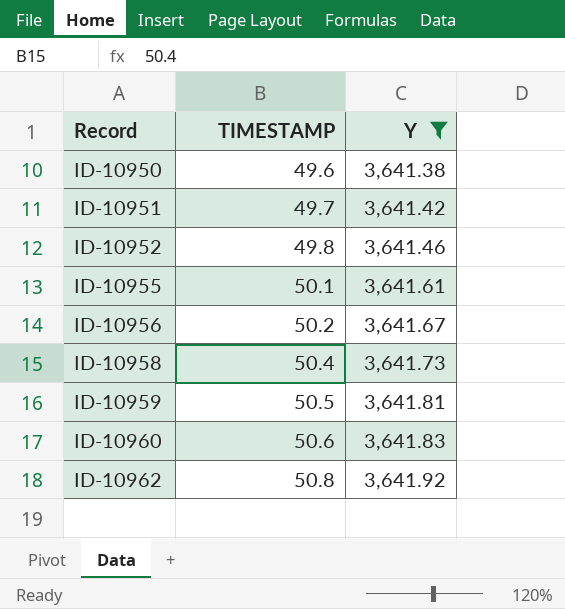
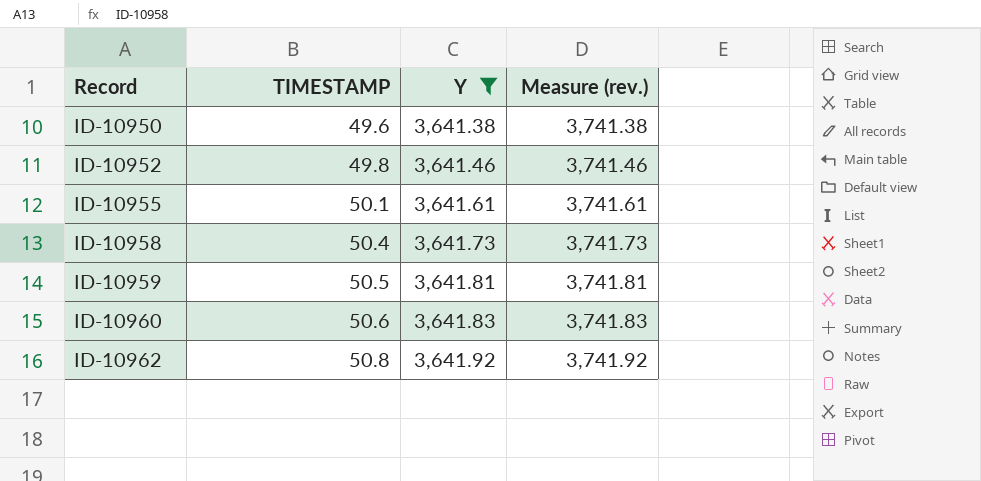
column Measure (rev.) | formula: none -> [Y] + 100
row ID-10951: 49.7 | 3,641.42 -> none
row ID-10956: 50.2 | 3,641.67 -> none

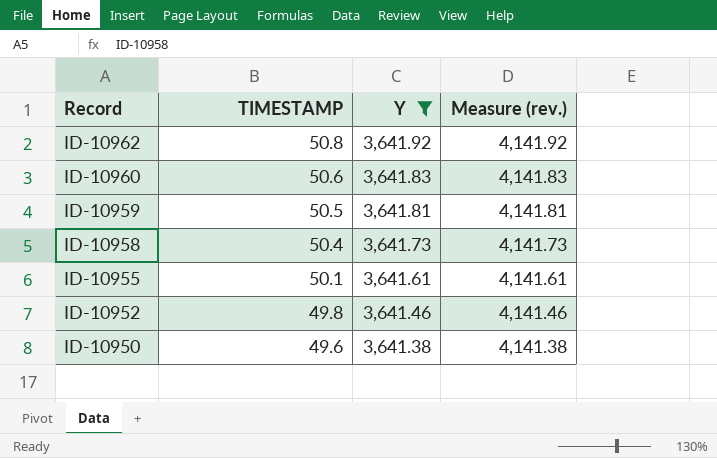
row order: Record ascending -> Record descending
column Measure (rev.) | formula: [Y] + 100 -> [Y] + 500

